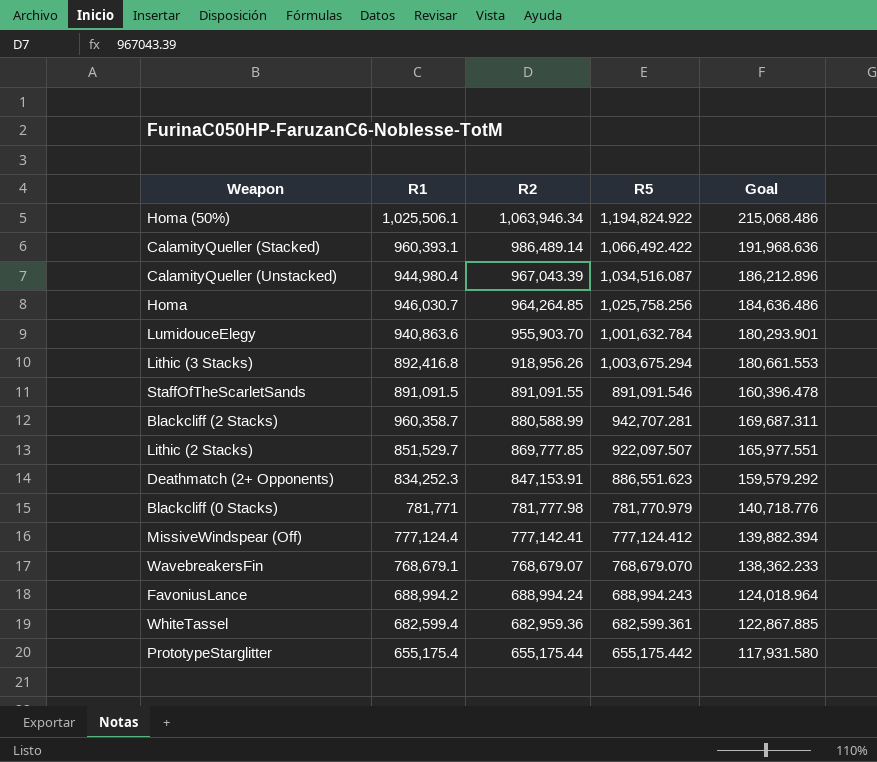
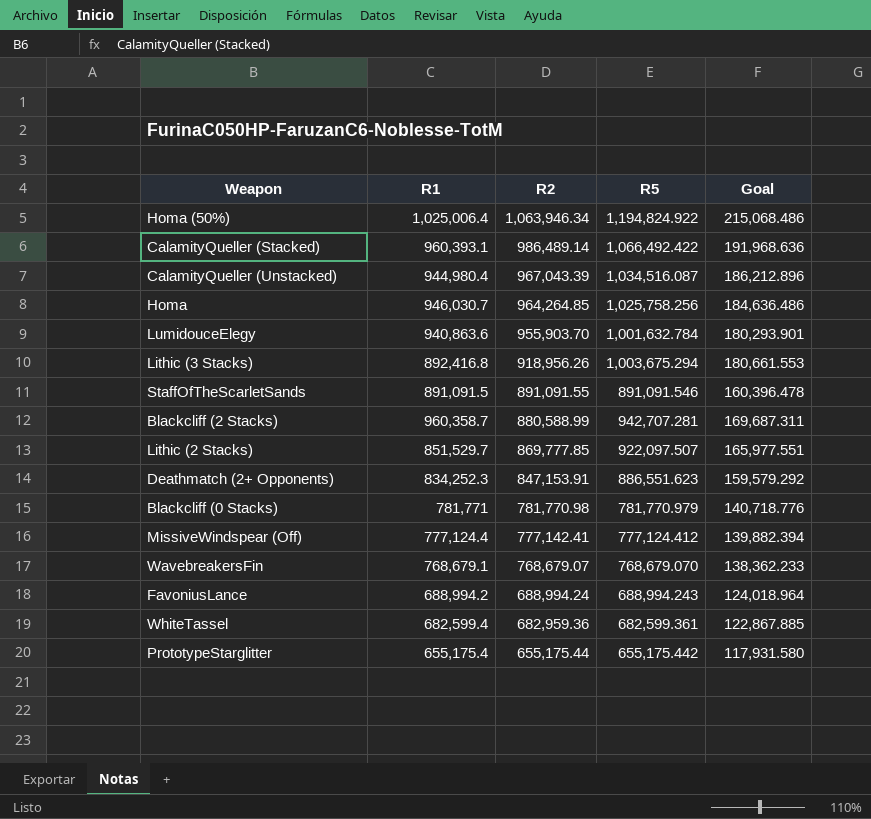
Homa (50%) | R1: 1,025,506.1 -> 1,025,006.4
Blackcliff (0 Stacks) | R2: 781,777.98 -> 781,770.98

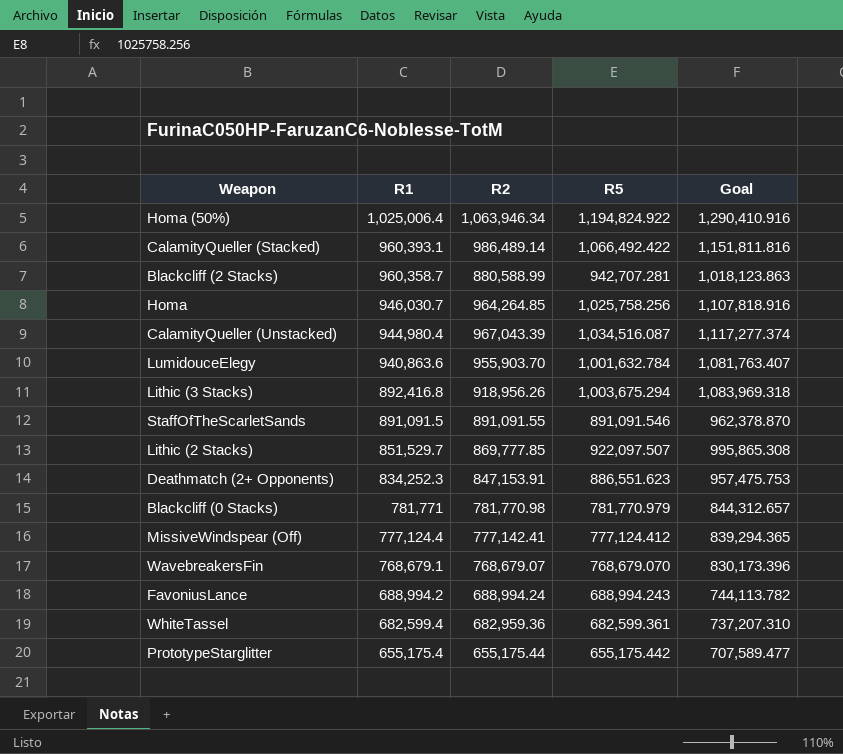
row order: R2 descending -> R1 descending
column Goal | formula: [R5] * 0.18 -> [R5] * 1.08

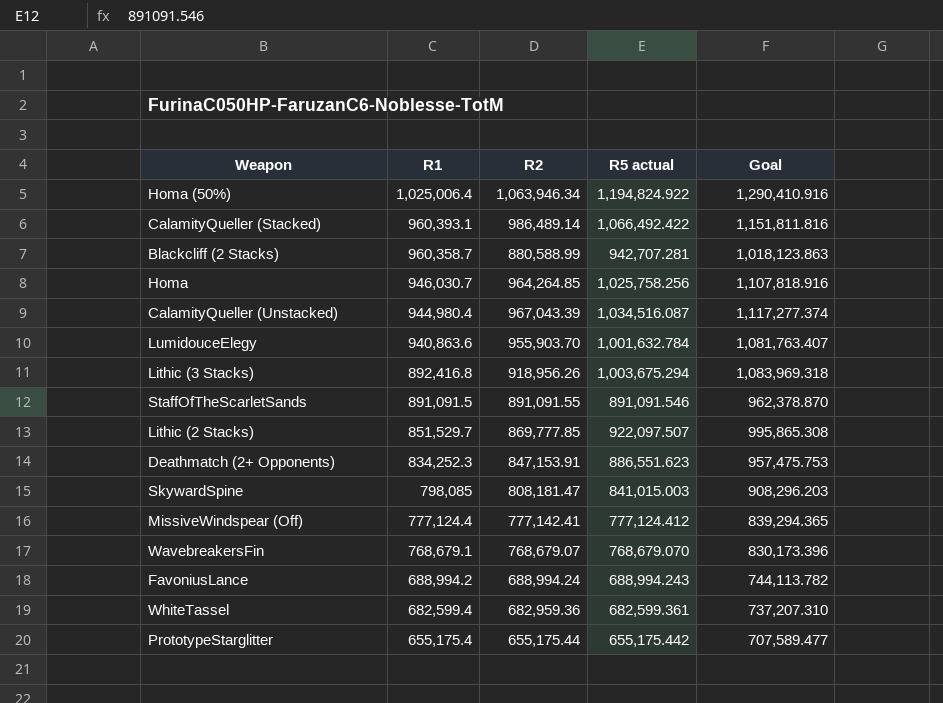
column name: R5 -> R5 actual
row Blackcliff (0 Stacks): 781,771 | 781,770.98 | 781,770.979 | 844,312.657 -> none
row SkywardSpine: none -> 798,085 | 808,181.47 | 841,015.003 | 908,296.203

